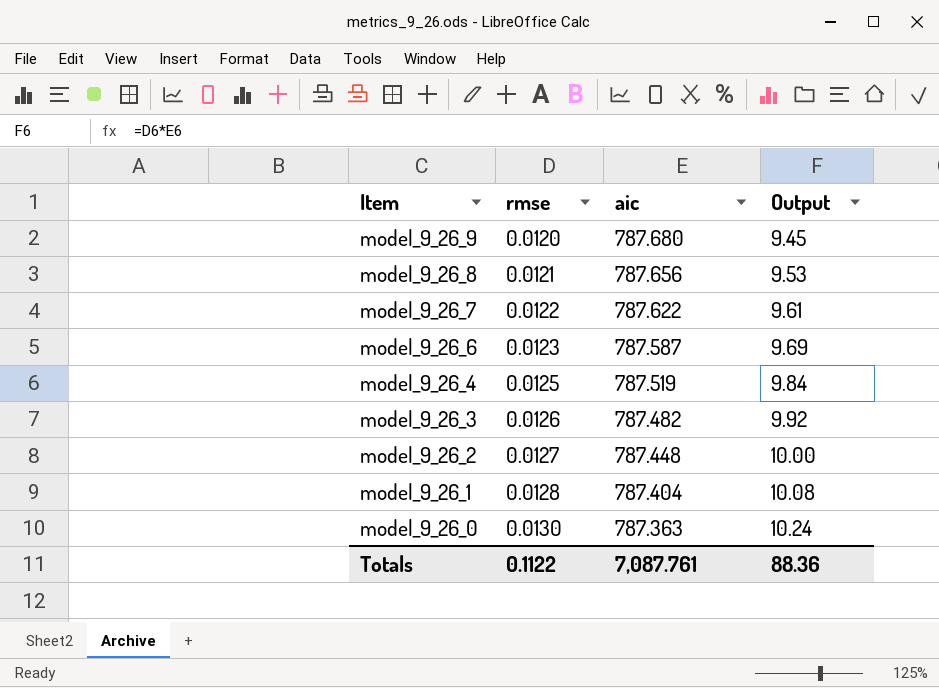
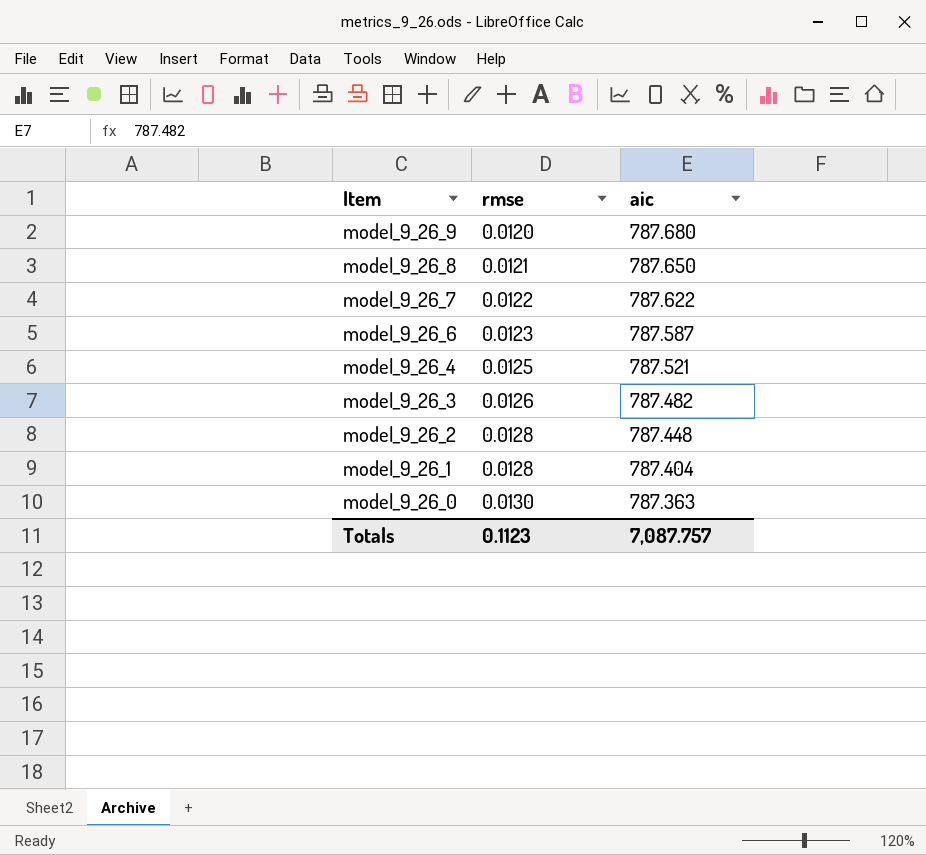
column Output | formula: [rmse] * [aic] -> none
model_9_26_8 | aic: 787.656 -> 787.650
model_9_26_4 | aic: 787.519 -> 787.521
model_9_26_2 | rmse: 0.0127 -> 0.0128
Totals | rmse: 0.1122 -> 0.1123
Totals | aic: 7,087.761 -> 7,087.757

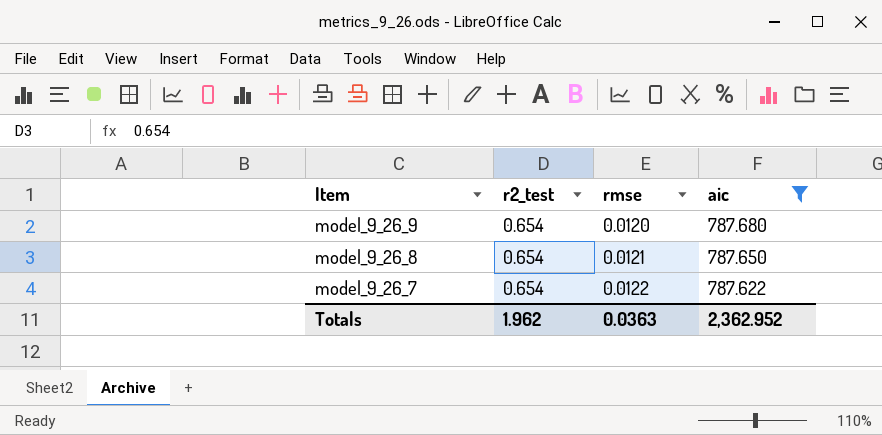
filter: none -> aic >= 787.622
column r2_test | position: none -> 2
Totals | rmse: 0.1123 -> 0.0363
Totals | aic: 7,087.757 -> 2,362.952

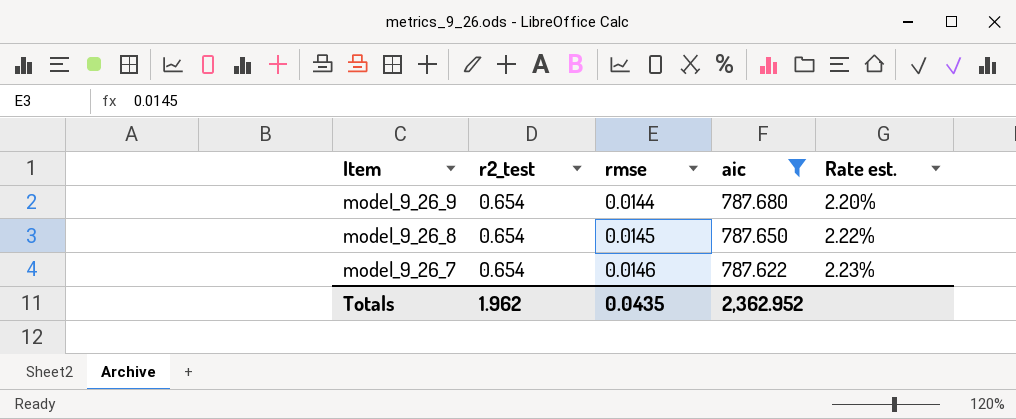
column Rate est. | formula: none -> [rmse] / [r2_test]
model_9_26_9 | rmse: 0.0120 -> 0.0144
model_9_26_8 | rmse: 0.0121 -> 0.0145
model_9_26_7 | rmse: 0.0122 -> 0.0146
Totals | rmse: 0.0363 -> 0.0435

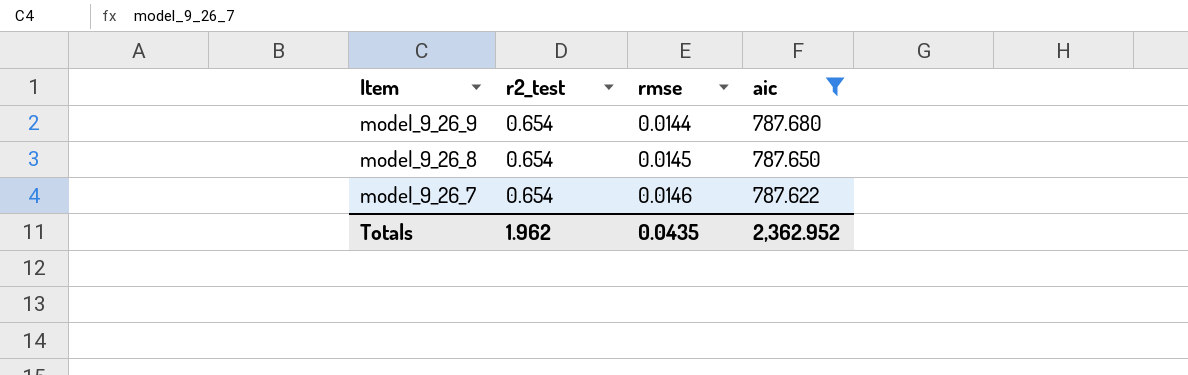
column Rate est. | formula: [rmse] / [r2_test] -> none

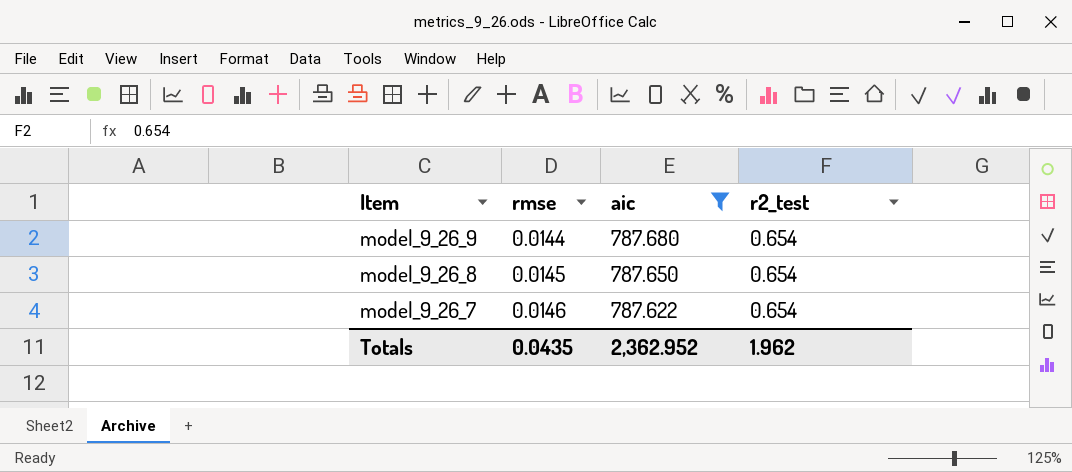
column r2_test | position: 2 -> 4

